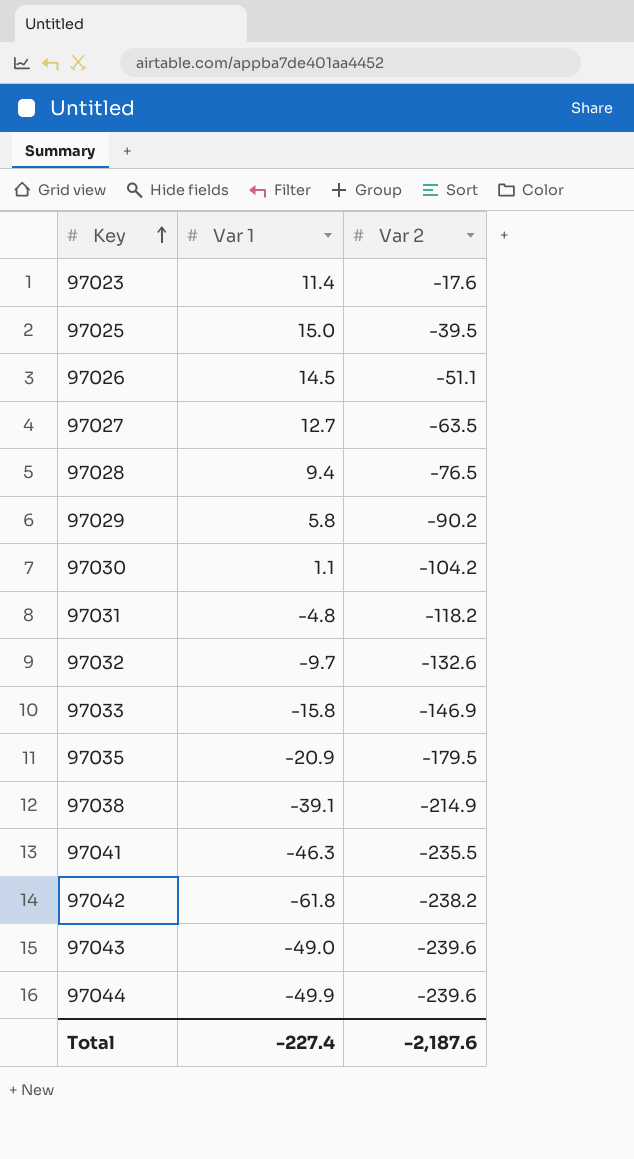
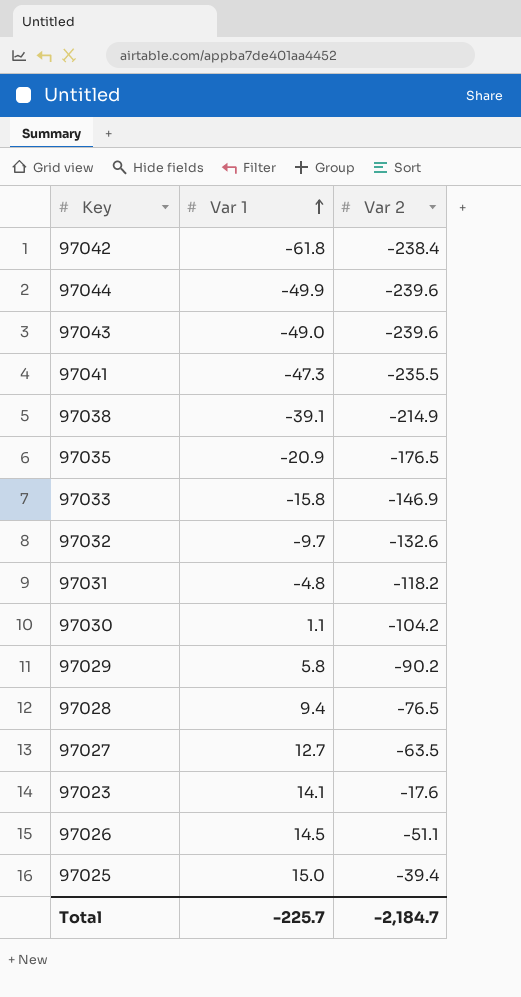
row order: Key ascending -> Var 1 ascending
97042 | Var 2: -238.2 -> -238.4
97041 | Var 1: -46.3 -> -47.3
97035 | Var 2: -179.5 -> -176.5
97023 | Var 1: 11.4 -> 14.1
97025 | Var 2: -39.5 -> -39.4
Total | Var 1: -227.4 -> -225.7
Total | Var 2: -2,187.6 -> -2,184.7

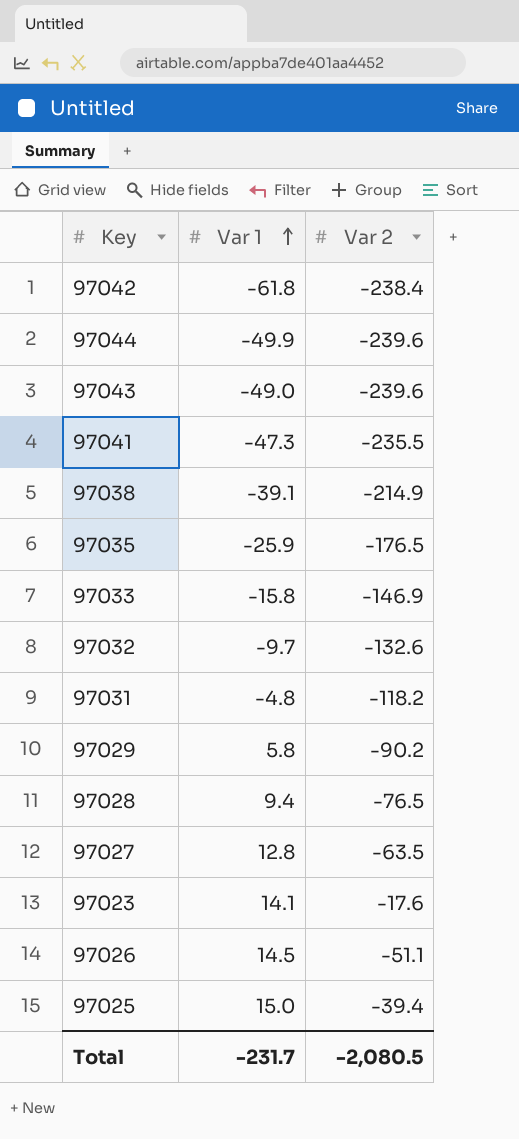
row 97030: 1.1 | -104.2 -> none
97035 | Var 1: -20.9 -> -25.9
97027 | Var 1: 12.7 -> 12.8
Total | Var 1: -225.7 -> -231.7
Total | Var 2: -2,184.7 -> -2,080.5

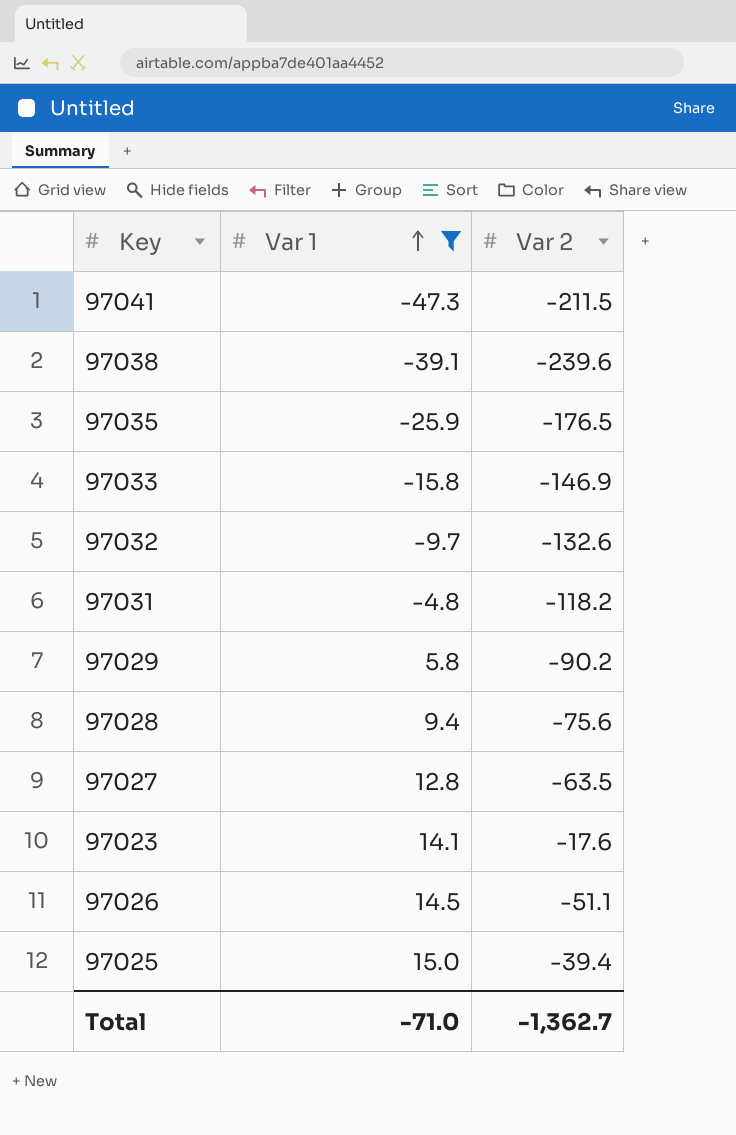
filter: none -> Var 1 >= -47.3
97041 | Var 2: -235.5 -> -211.5
97038 | Var 2: -214.9 -> -239.6
97028 | Var 2: -76.5 -> -75.6
Total | Var 1: -231.7 -> -71.0
Total | Var 2: -2,080.5 -> -1,362.7

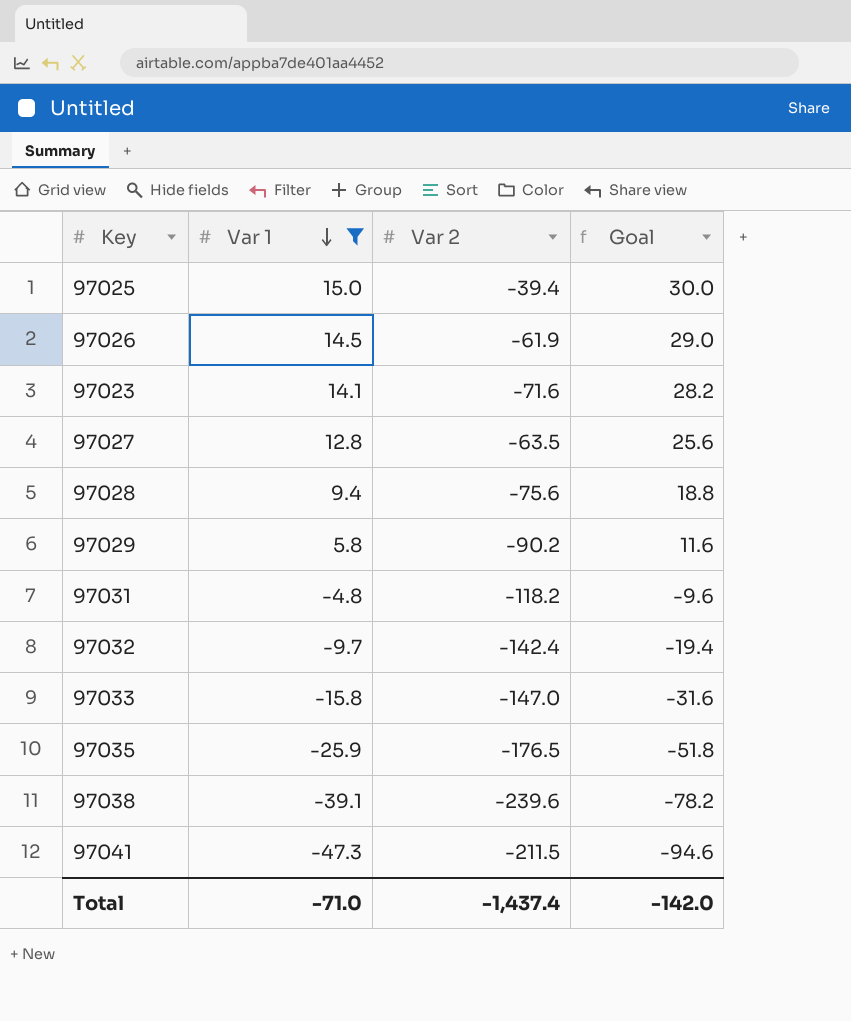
row order: Var 1 ascending -> Var 1 descending
column Goal | formula: none -> [Var 1] * 2
97026 | Var 2: -51.1 -> -61.9
97023 | Var 2: -17.6 -> -71.6
97032 | Var 2: -132.6 -> -142.4
97033 | Var 2: -146.9 -> -147.0
Total | Var 2: -1,362.7 -> -1,437.4

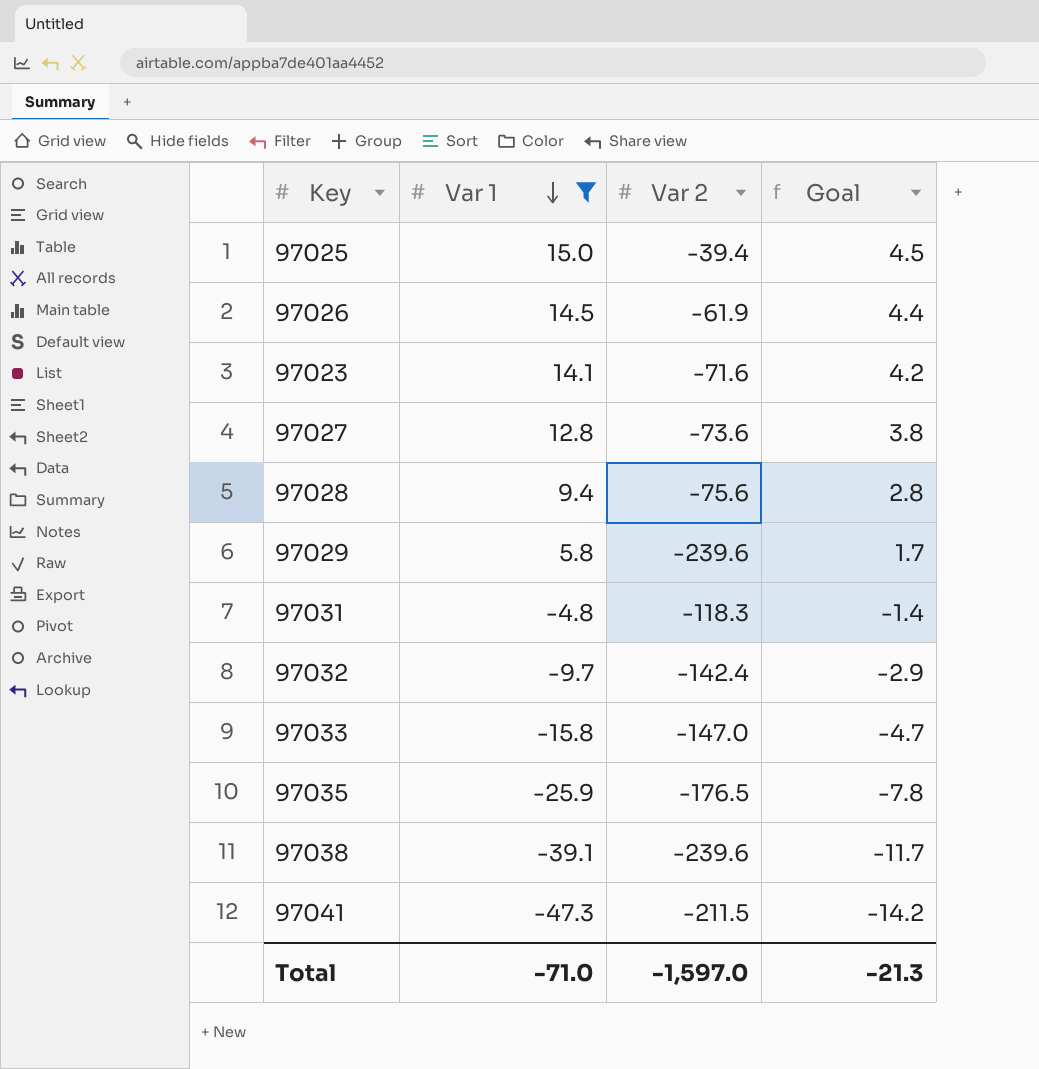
column Goal | formula: [Var 1] * 2 -> [Var 1] * 0.3
97027 | Var 2: -63.5 -> -73.6
97029 | Var 2: -90.2 -> -239.6
97031 | Var 2: -118.2 -> -118.3
Total | Var 2: -1,437.4 -> -1,597.0
Total | Goal: -142.0 -> -21.3

